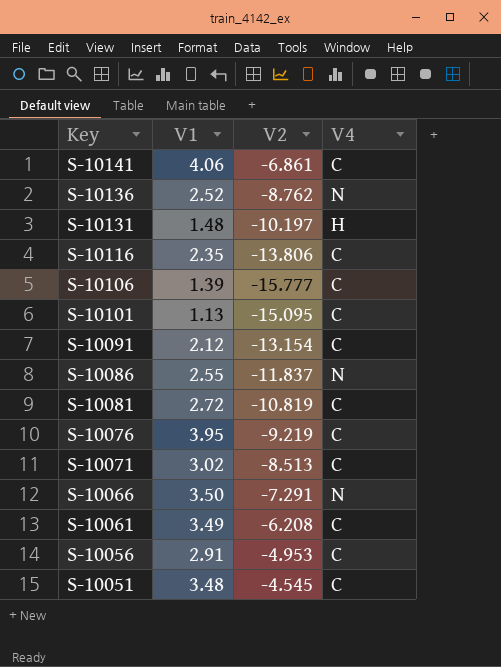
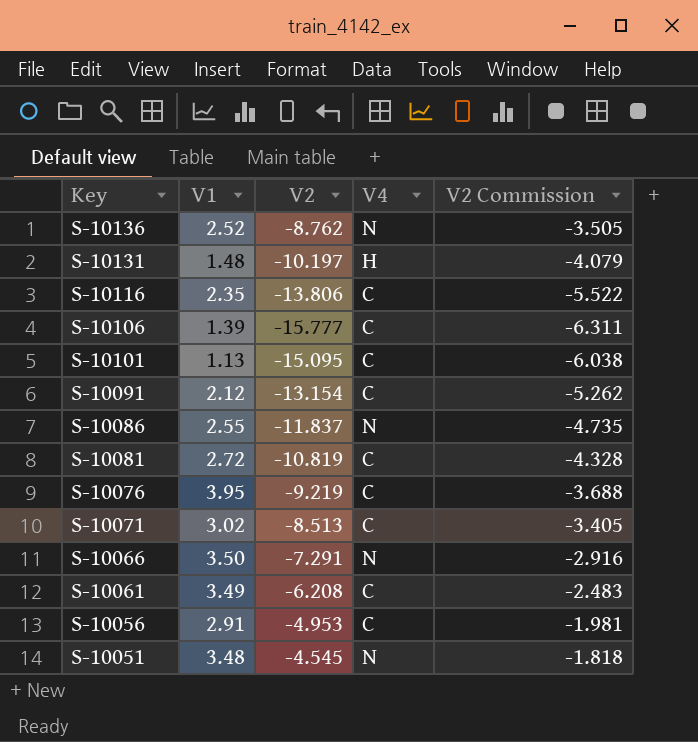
column V2 Commission | formula: none -> [V2] * 0.4
row S-10141: 4.06 | -6.861 | C -> none
S-10051 | V4: C -> N

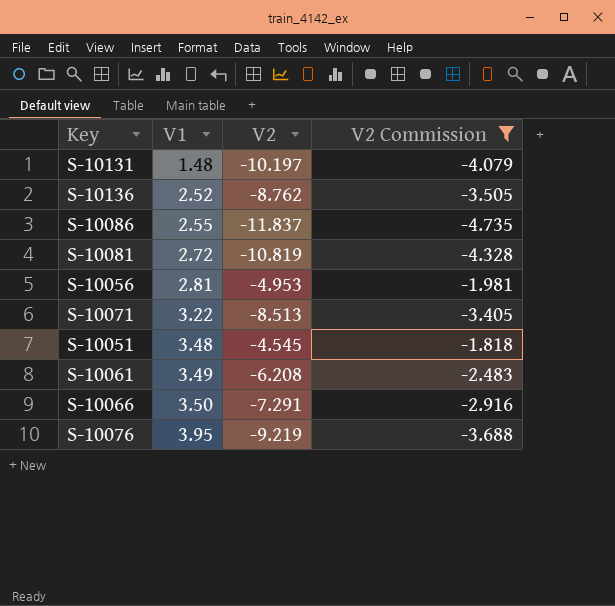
filter: none -> V2 Commission >= -4.735
row order: Key descending -> V1 ascending
column V4 | position: 4 -> none
S-10056 | V1: 2.91 -> 2.81
S-10071 | V1: 3.02 -> 3.22

